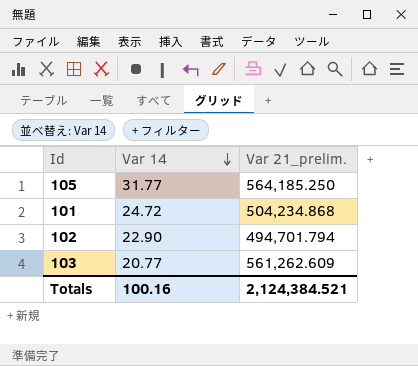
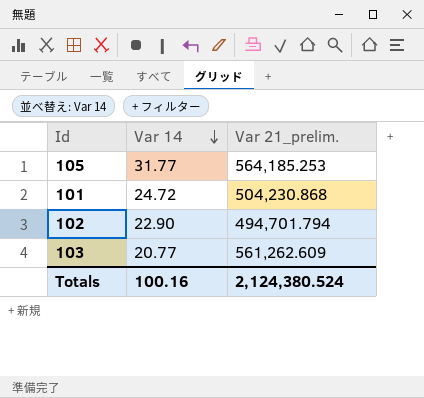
105 | Var 21_prelim.: 564,185.250 -> 564,185.253
101 | Var 21_prelim.: 504,234.868 -> 504,230.868
Totals | Var 21_prelim.: 2,124,384.521 -> 2,124,380.524

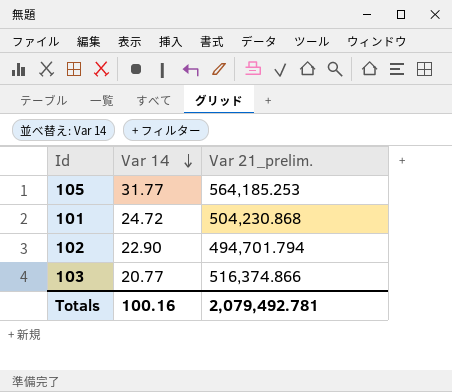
103 | Var 21_prelim.: 561,262.609 -> 516,374.866
Totals | Var 21_prelim.: 2,124,380.524 -> 2,079,492.781

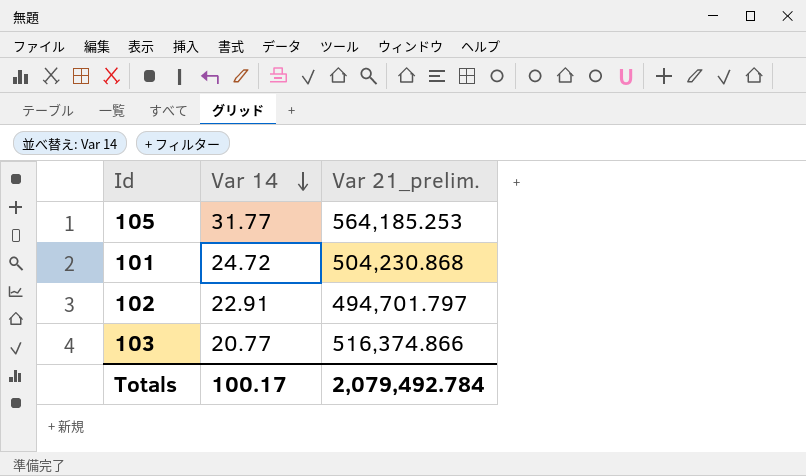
102 | Var 14: 22.90 -> 22.91
102 | Var 21_prelim.: 494,701.794 -> 494,701.797
Totals | Var 14: 100.16 -> 100.17
Totals | Var 21_prelim.: 2,079,492.781 -> 2,079,492.784

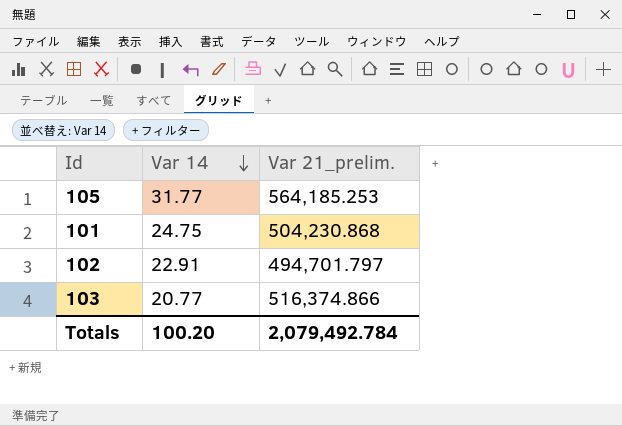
101 | Var 14: 24.72 -> 24.75
Totals | Var 14: 100.17 -> 100.20

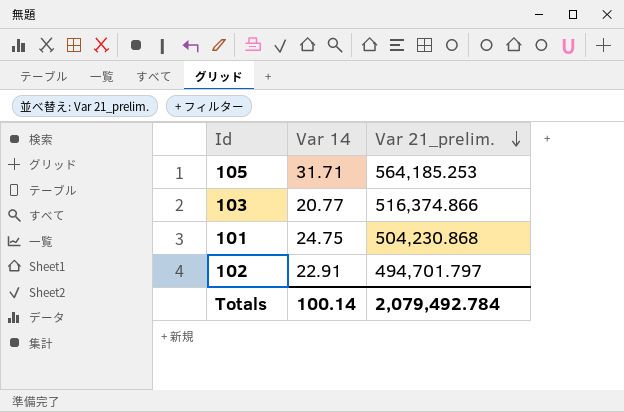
row order: Var 14 descending -> Var 21_prelim. descending
105 | Var 14: 31.77 -> 31.71
Totals | Var 14: 100.20 -> 100.14

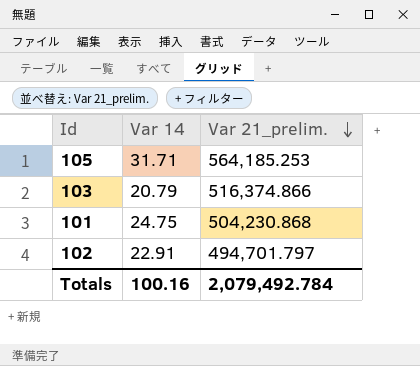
103 | Var 14: 20.77 -> 20.79
Totals | Var 14: 100.14 -> 100.16

